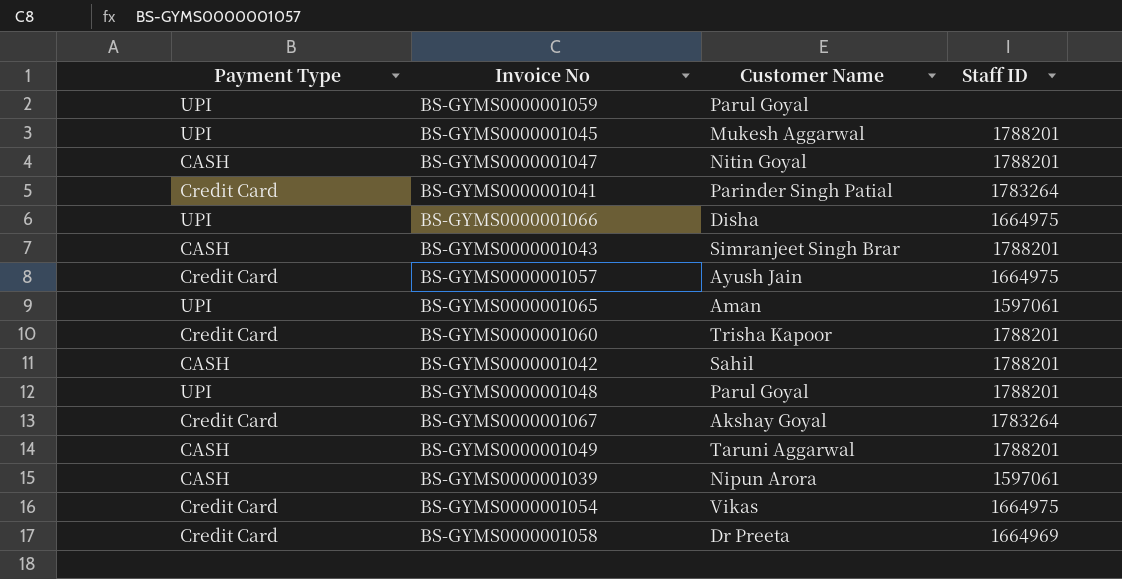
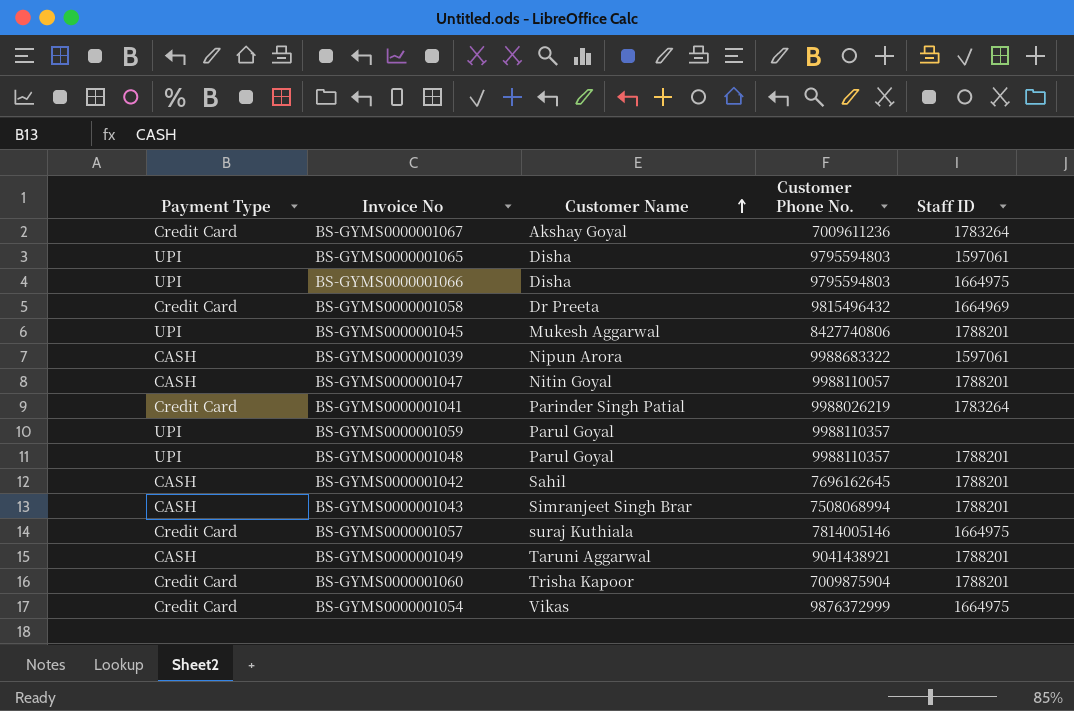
row order: none -> Customer Name ascending
column Customer Phone No. | position: none -> 4
BS-GYMS0000001065 | Customer Name: Aman -> Disha
BS-GYMS0000001057 | Customer Name: Ayush Jain -> suraj Kuthiala

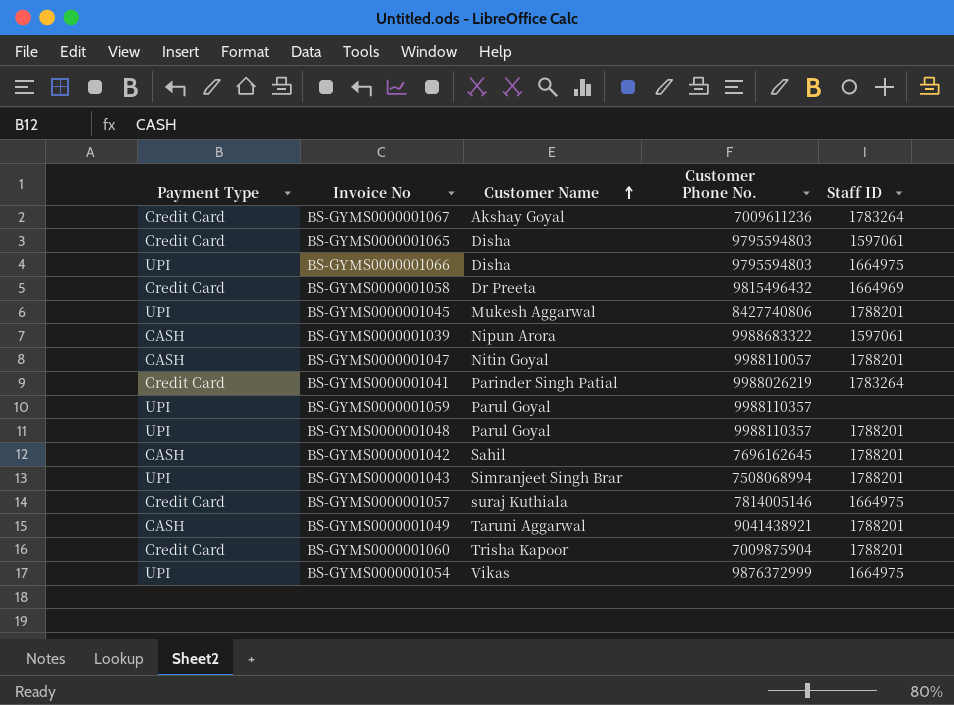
BS-GYMS0000001065 | Payment Type: UPI -> Credit Card
BS-GYMS0000001043 | Payment Type: CASH -> UPI
BS-GYMS0000001054 | Payment Type: Credit Card -> UPI

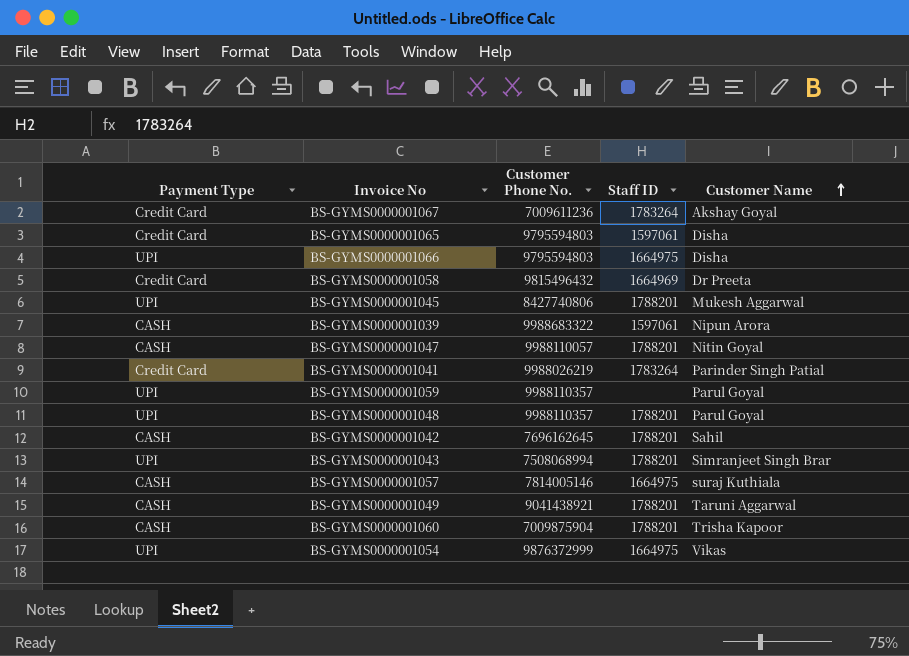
column Customer Name | position: 3 -> 5
BS-GYMS0000001057 | Payment Type: Credit Card -> CASH
BS-GYMS0000001060 | Payment Type: Credit Card -> CASH

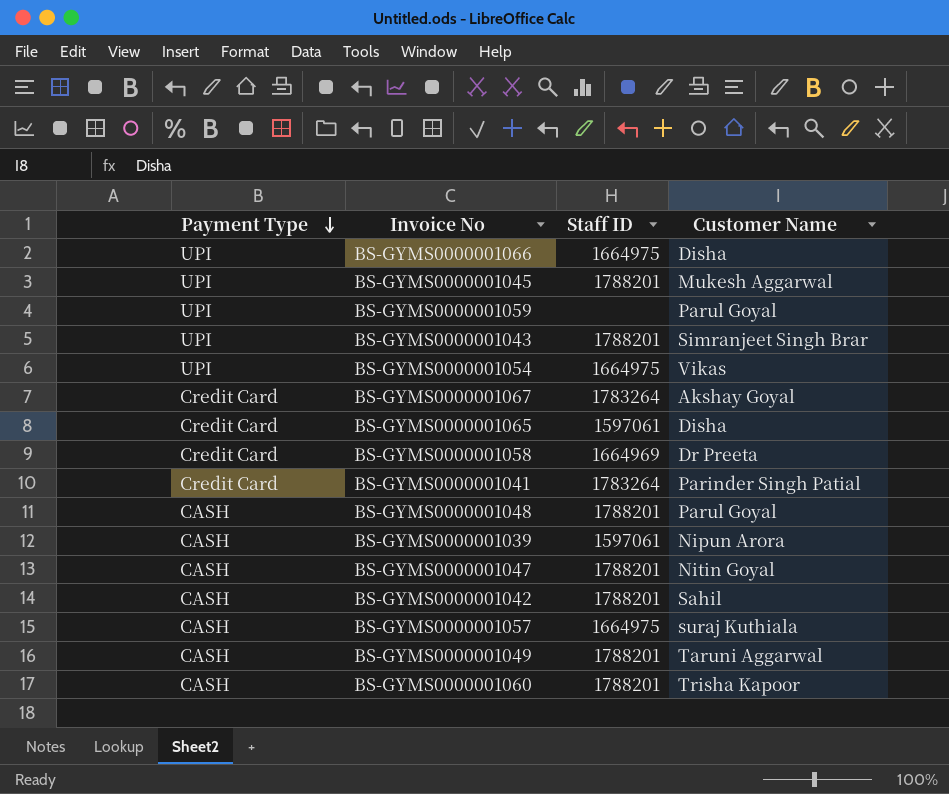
row order: Customer Name ascending -> Payment Type descending
column Customer Phone No. | position: 3 -> none
BS-GYMS0000001048 | Payment Type: UPI -> CASH

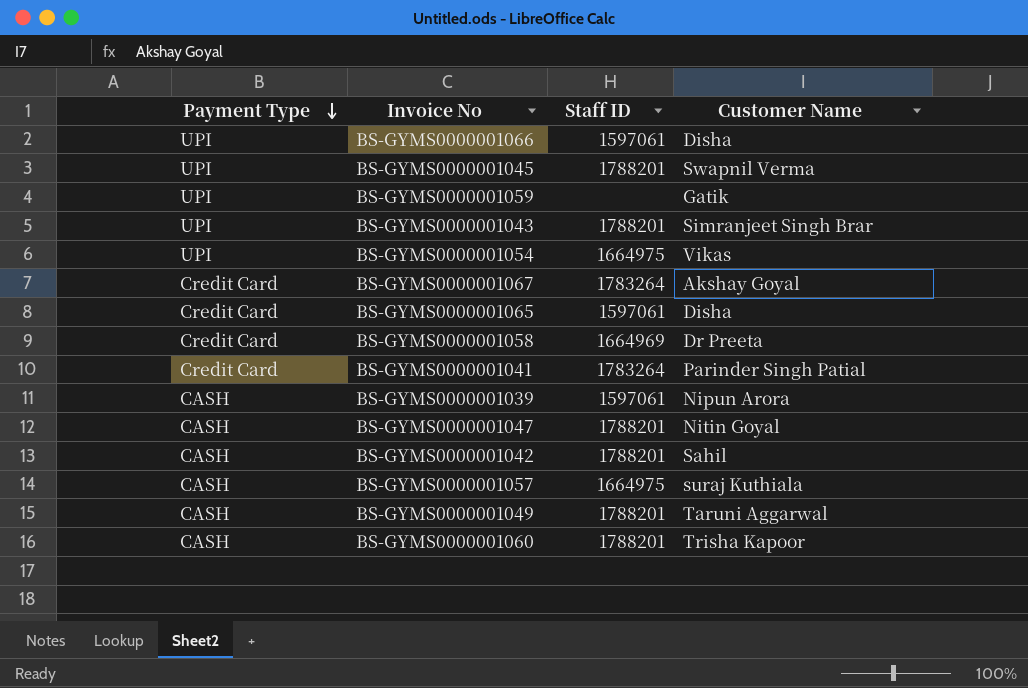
row BS-GYMS0000001048: CASH | 1788201 | Parul Goyal -> none
BS-GYMS0000001066 | Staff ID: 1664975 -> 1597061
BS-GYMS0000001045 | Customer Name: Mukesh Aggarwal -> Swapnil Verma
BS-GYMS0000001059 | Customer Name: Parul Goyal -> Gatik

